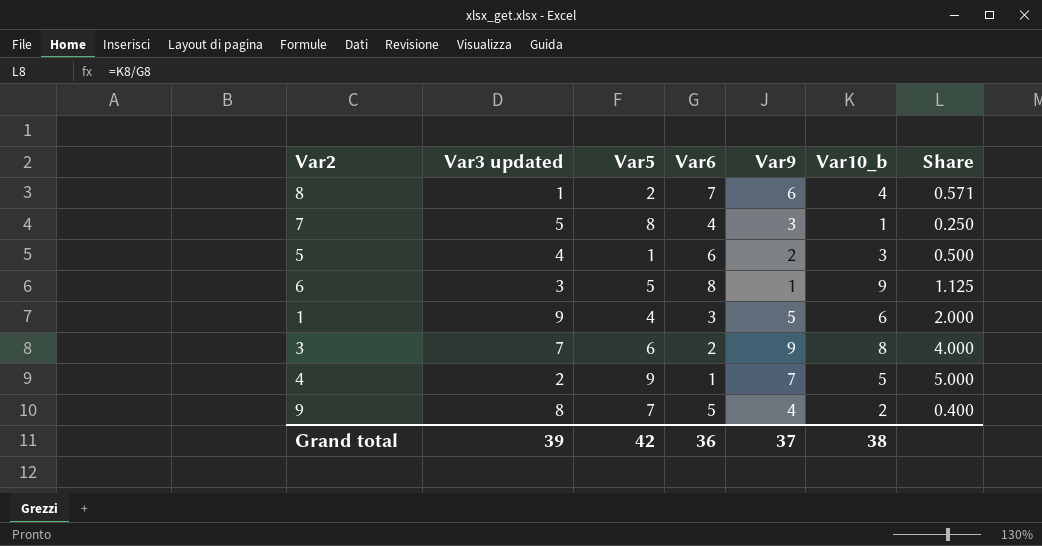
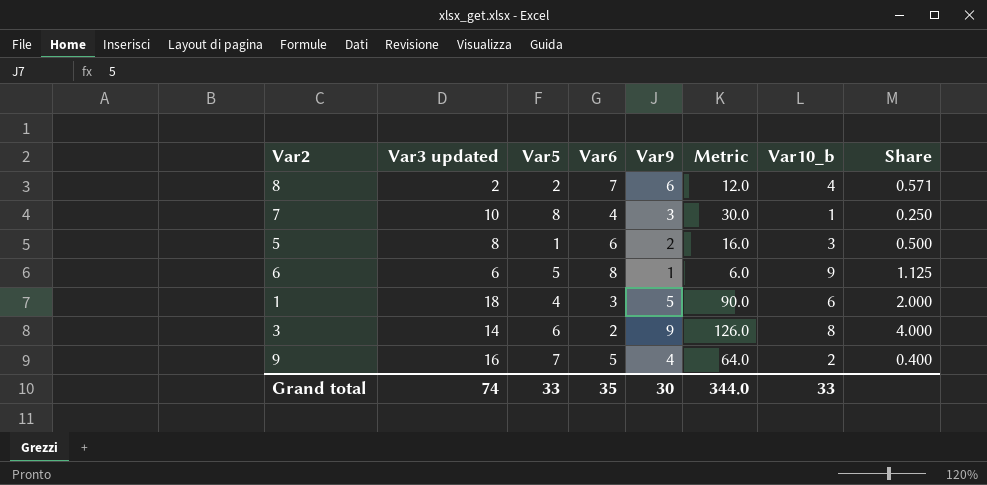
column Metric | formula: none -> [Var3 updated] * [Var9]
row 4: 2 | 9 | 1 | 7 | 5 | 5.000 -> none
8 | Var3 updated: 1 -> 2
7 | Var3 updated: 5 -> 10
5 | Var3 updated: 4 -> 8
6 | Var3 updated: 3 -> 6
1 | Var3 updated: 9 -> 18
3 | Var3 updated: 7 -> 14
9 | Var3 updated: 8 -> 16
Grand total | Var3 updated: 39 -> 74
Grand total | Var5: 42 -> 33
Grand total | Var6: 36 -> 35
Grand total | Var9: 37 -> 30
Grand total | Var10_b: 38 -> 33

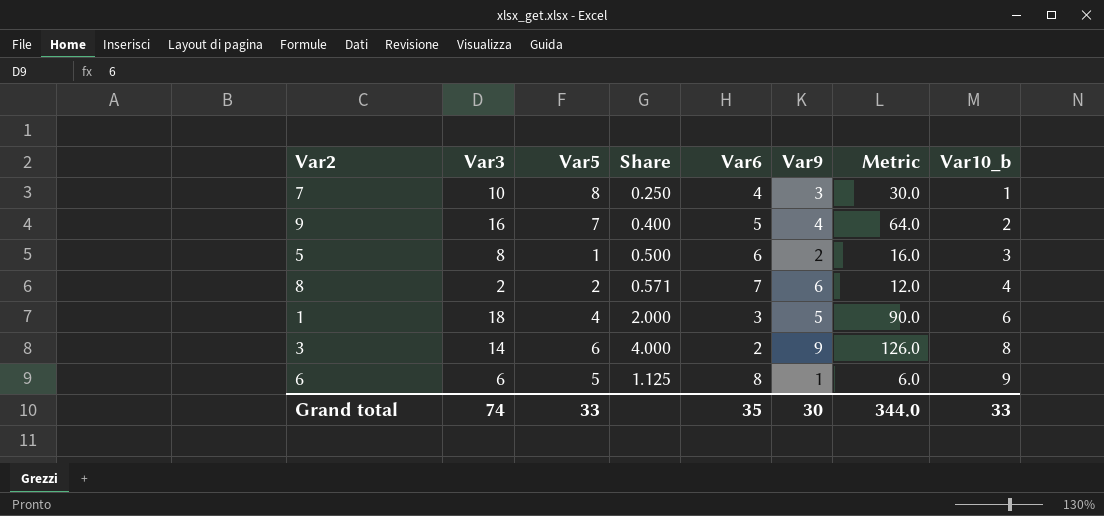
row order: none -> Var10_b ascending
column name: Var3 updated -> Var3
column Share | position: 8 -> 4

